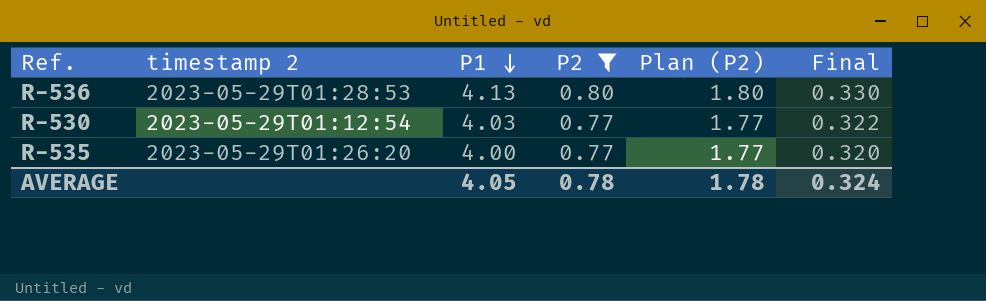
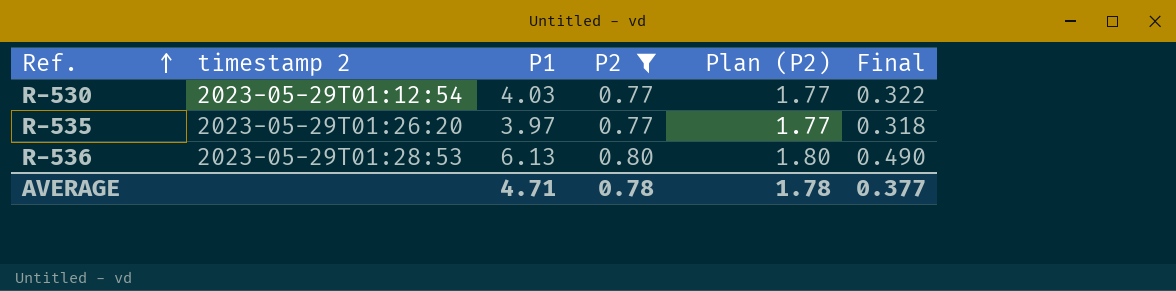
row order: P1 descending -> Ref. ascending
R-535 | P1: 4.00 -> 3.97
R-535 | Final: 0.320 -> 0.318
R-536 | P1: 4.13 -> 6.13
R-536 | Final: 0.330 -> 0.490
AVERAGE | P1: 4.05 -> 4.71
AVERAGE | Final: 0.324 -> 0.377

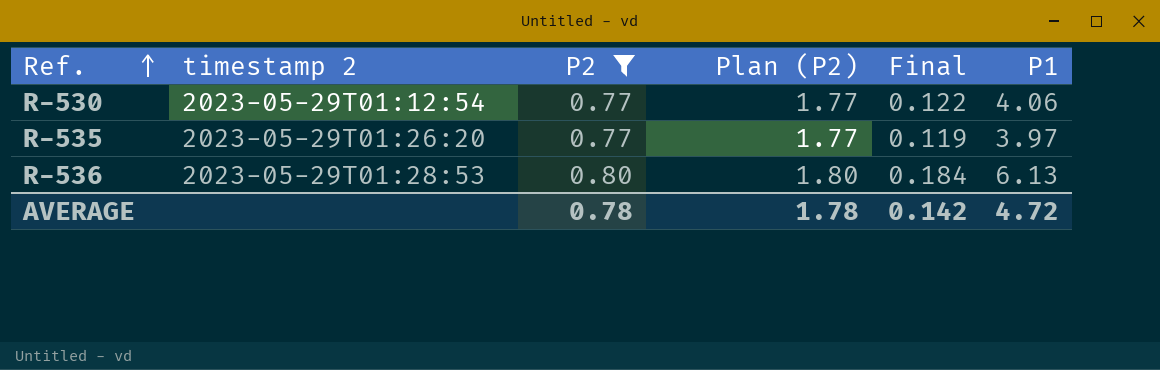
column Final | formula: [P1] * 0.08 -> [P1] * 0.03
column P1 | position: 3 -> 6
R-530 | P1: 4.03 -> 4.06
AVERAGE | Final: 0.377 -> 0.142
AVERAGE | P1: 4.71 -> 4.72

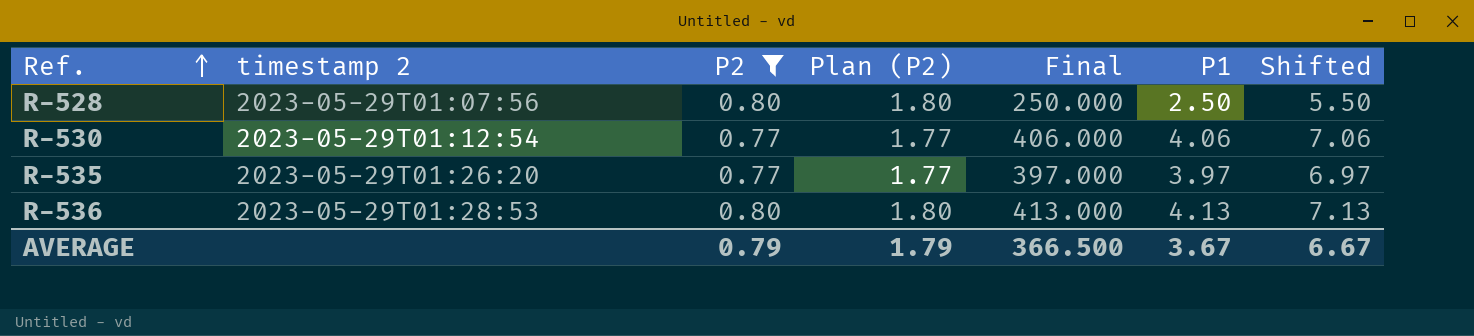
column Final | formula: [P1] * 0.03 -> [P1] * 100
column Shifted | formula: none -> [P1] + 3
row R-528: none -> 2023-05-29T01:07:56 | 0.80 | 1.80 | 250.000 | 2.50 | 5.50
R-536 | P1: 6.13 -> 4.13
AVERAGE | P2: 0.78 -> 0.79
AVERAGE | Plan (P2): 1.78 -> 1.79
AVERAGE | Final: 0.142 -> 366.500
AVERAGE | P1: 4.72 -> 3.67

